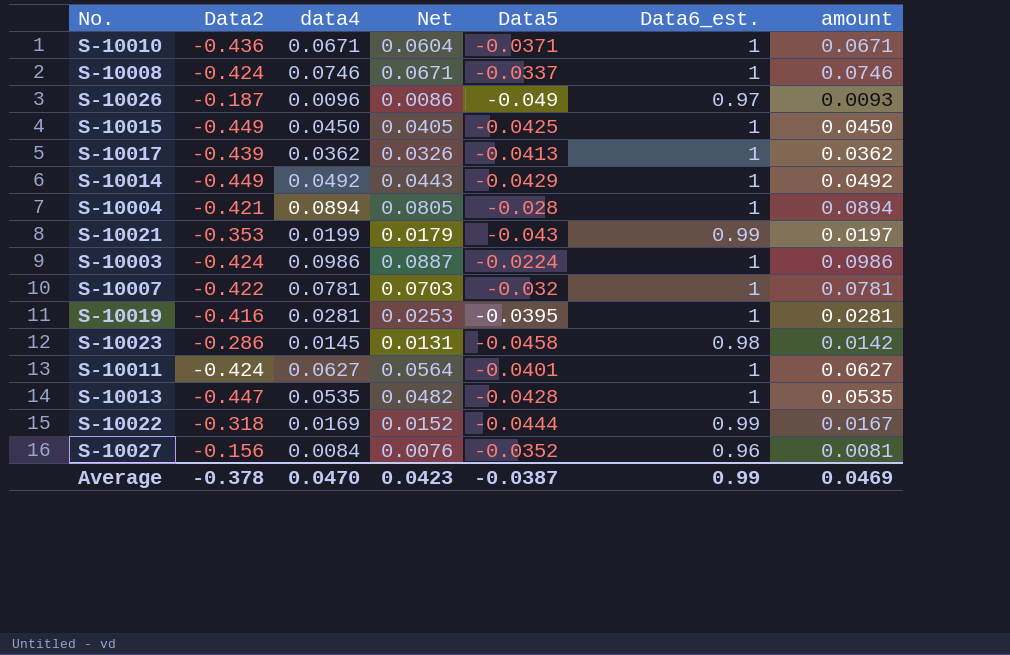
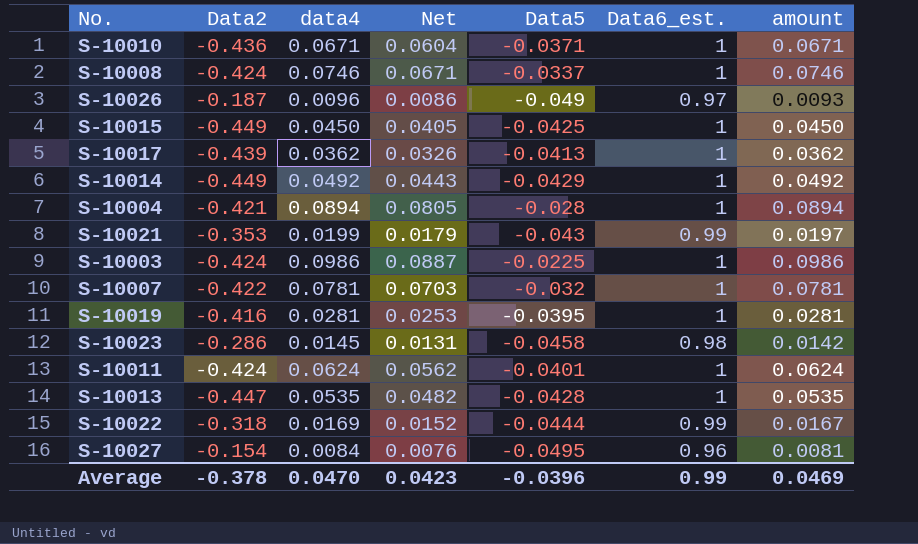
S-10003 | Data5: -0.0224 -> -0.0225
S-10011 | data4: 0.0627 -> 0.0624
S-10011 | Net: 0.0564 -> 0.0562
S-10011 | amount: 0.0627 -> 0.0624
S-10027 | Data2: -0.156 -> -0.154
S-10027 | Data5: -0.0352 -> -0.0495
Average | Data5: -0.0387 -> -0.0396

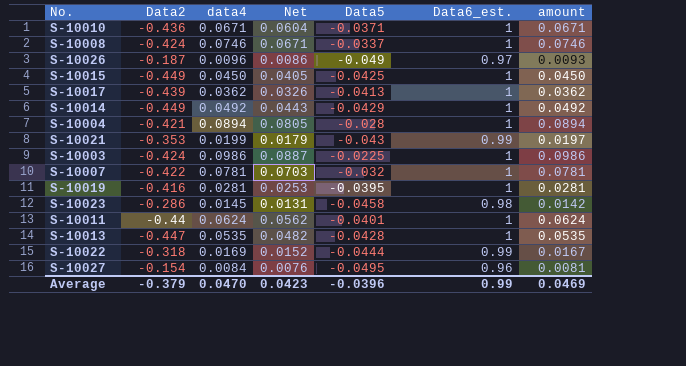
S-10011 | Data2: -0.424 -> -0.44
Average | Data2: -0.378 -> -0.379

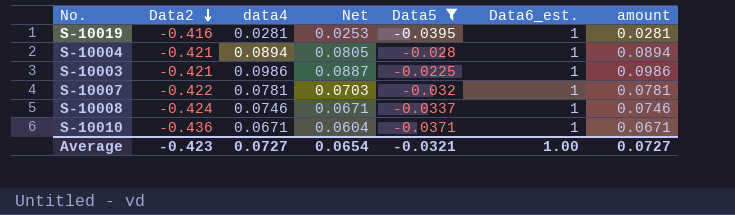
filter: none -> Data5 >= -0.0395
row order: none -> Data2 descending
S-10003 | Data2: -0.424 -> -0.421
Average | Data2: -0.379 -> -0.423
Average | data4: 0.0470 -> 0.0727
Average | Net: 0.0423 -> 0.0654
Average | Data5: -0.0396 -> -0.0321
Average | Data6_est.: 0.99 -> 1.00
Average | amount: 0.0469 -> 0.0727

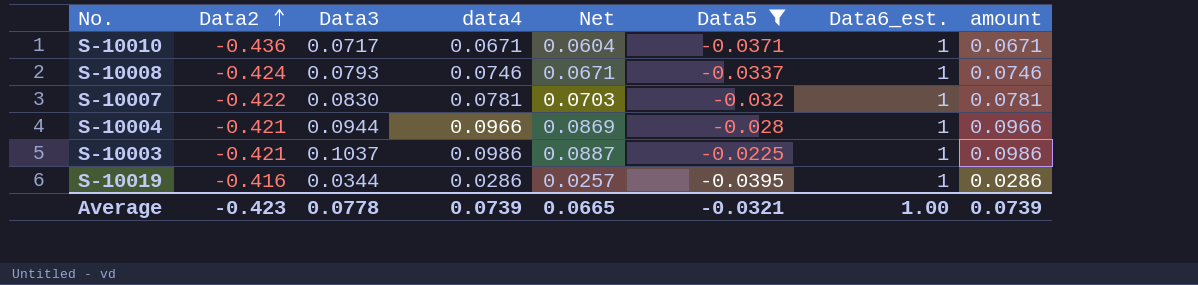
row order: Data2 descending -> Data2 ascending
column Data3 | position: none -> 3
S-10004 | data4: 0.0894 -> 0.0966
S-10004 | Net: 0.0805 -> 0.0869
S-10004 | amount: 0.0894 -> 0.0966
S-10019 | data4: 0.0281 -> 0.0286
S-10019 | Net: 0.0253 -> 0.0257
S-10019 | amount: 0.0281 -> 0.0286
Average | data4: 0.0727 -> 0.0739
Average | Net: 0.0654 -> 0.0665
Average | amount: 0.0727 -> 0.0739

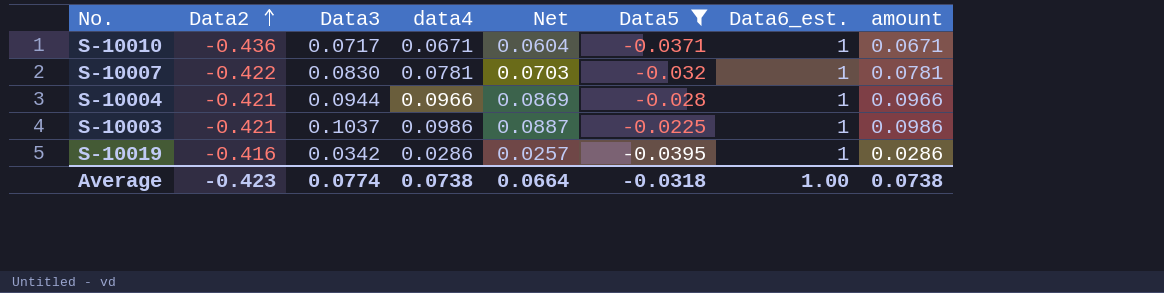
row S-10008: -0.424 | 0.0793 | 0.0746 | 0.0671 | -0.0337 | 1 | 0.0746 -> none
S-10019 | Data3: 0.0344 -> 0.0342
Average | Data3: 0.0778 -> 0.0774
Average | data4: 0.0739 -> 0.0738
Average | Net: 0.0665 -> 0.0664
Average | Data5: -0.0321 -> -0.0318
Average | amount: 0.0739 -> 0.0738

